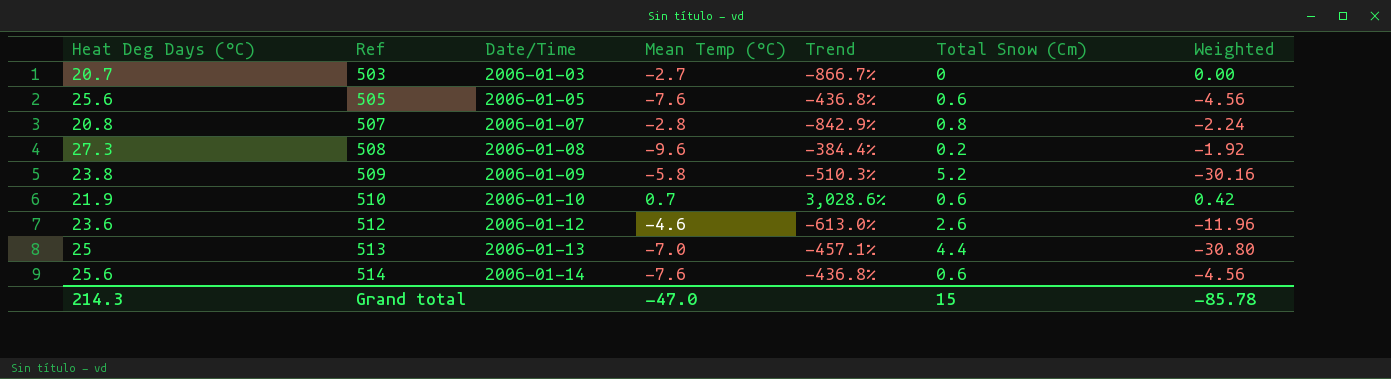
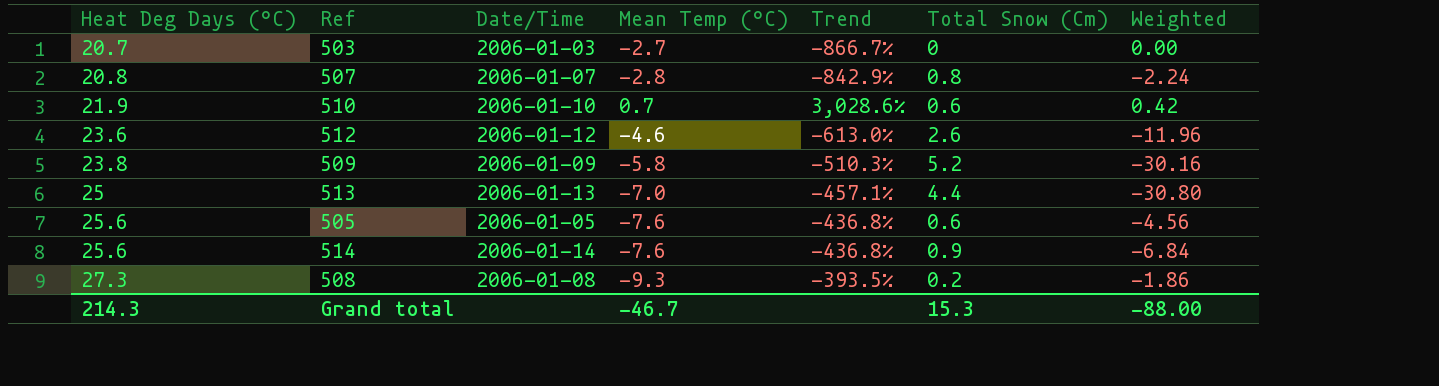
row order: Ref ascending -> Heat Deg Days (°C) ascending
514 | Total Snow (Cm): 0.6 -> 0.9
514 | Weighted: -4.56 -> -6.84
508 | Mean Temp (°C): -9.6 -> -9.3
508 | Trend: -384.4% -> -393.5%
508 | Weighted: -1.92 -> -1.86
Grand total | Mean Temp (°C): -47.0 -> -46.7
Grand total | Total Snow (Cm): 15 -> 15.3
Grand total | Weighted: -85.78 -> -88.00

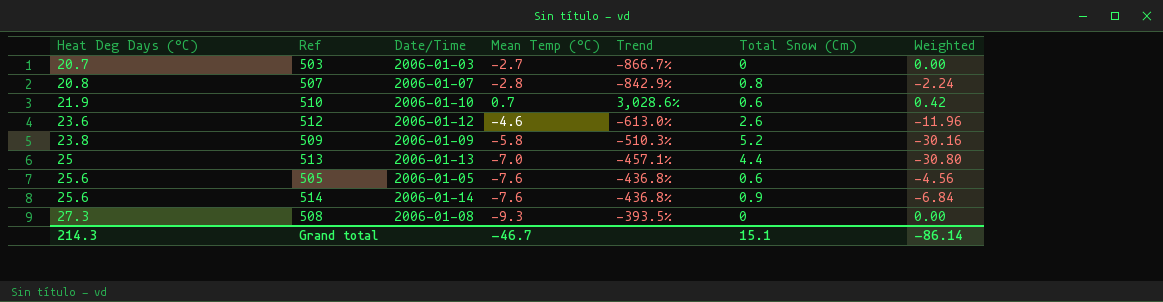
508 | Total Snow (Cm): 0.2 -> 0
508 | Weighted: -1.86 -> 0.00
Grand total | Total Snow (Cm): 15.3 -> 15.1
Grand total | Weighted: -88.00 -> -86.14

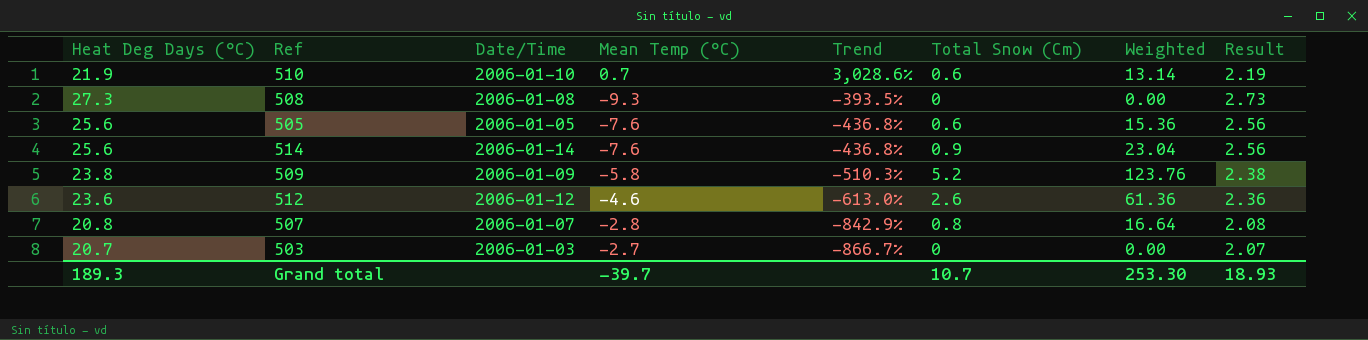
row order: Heat Deg Days (°C) ascending -> Trend descending
column Weighted | formula: [Mean Temp (°C)] * [Total Snow (Cm)] -> [Heat Deg Days (°C)] * [Total Snow (Cm)]
column Result | formula: none -> [Heat Deg Days (°C)] * 0.1
row 513: 25 | 2006-01-13 | -7.0 | -457.1% | 4.4 | -30.80 -> none
Grand total | Heat Deg Days (°C): 214.3 -> 189.3
Grand total | Mean Temp (°C): -46.7 -> -39.7
Grand total | Total Snow (Cm): 15.1 -> 10.7
Grand total | Weighted: -86.14 -> 253.30

